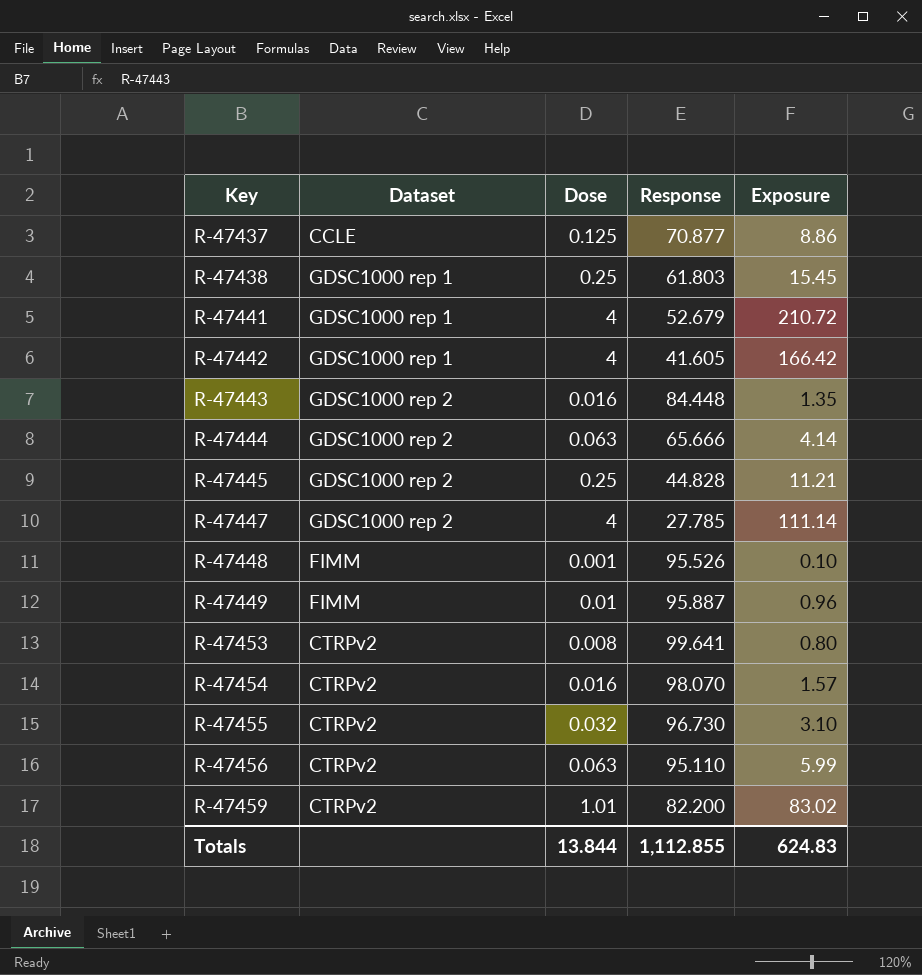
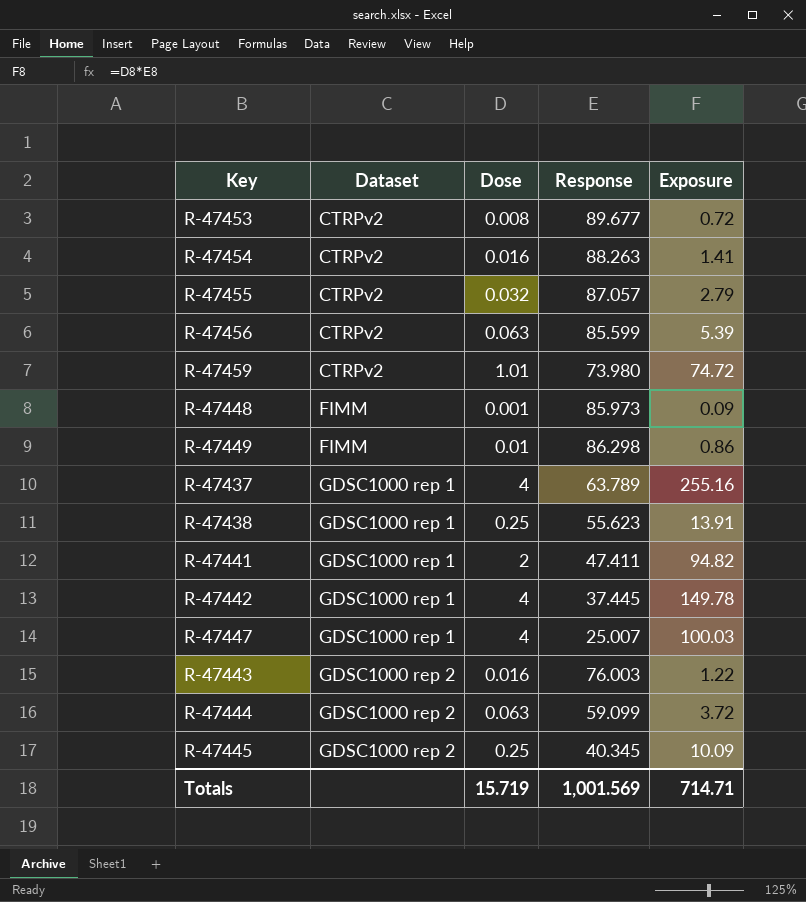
row order: Key ascending -> Dataset ascending
R-47453 | Response: 99.641 -> 89.677
R-47453 | Exposure: 0.80 -> 0.72
R-47454 | Response: 98.070 -> 88.263
R-47454 | Exposure: 1.57 -> 1.41
R-47455 | Response: 96.730 -> 87.057
R-47455 | Exposure: 3.10 -> 2.79
R-47456 | Response: 95.110 -> 85.599
R-47456 | Exposure: 5.99 -> 5.39
R-47459 | Response: 82.200 -> 73.980
R-47459 | Exposure: 83.02 -> 74.72
R-47448 | Response: 95.526 -> 85.973
R-47448 | Exposure: 0.10 -> 0.09
R-47449 | Response: 95.887 -> 86.298
R-47449 | Exposure: 0.96 -> 0.86
R-47437 | Dataset: CCLE -> GDSC1000 rep 1
R-47437 | Dose: 0.125 -> 4
R-47437 | Response: 70.877 -> 63.789
R-47437 | Exposure: 8.86 -> 255.16
R-47438 | Response: 61.803 -> 55.623
R-47438 | Exposure: 15.45 -> 13.91
R-47441 | Dose: 4 -> 2
R-47441 | Response: 52.679 -> 47.411
R-47441 | Exposure: 210.72 -> 94.82
R-47442 | Response: 41.605 -> 37.445
R-47442 | Exposure: 166.42 -> 149.78
R-47447 | Dataset: GDSC1000 rep 2 -> GDSC1000 rep 1
R-47447 | Response: 27.785 -> 25.007
R-47447 | Exposure: 111.14 -> 100.03
R-47443 | Response: 84.448 -> 76.003
R-47443 | Exposure: 1.35 -> 1.22
R-47444 | Response: 65.666 -> 59.099
R-47444 | Exposure: 4.14 -> 3.72
R-47445 | Response: 44.828 -> 40.345
R-47445 | Exposure: 11.21 -> 10.09
Totals | Dose: 13.844 -> 15.719
Totals | Response: 1,112.855 -> 1,001.569
Totals | Exposure: 624.83 -> 714.71

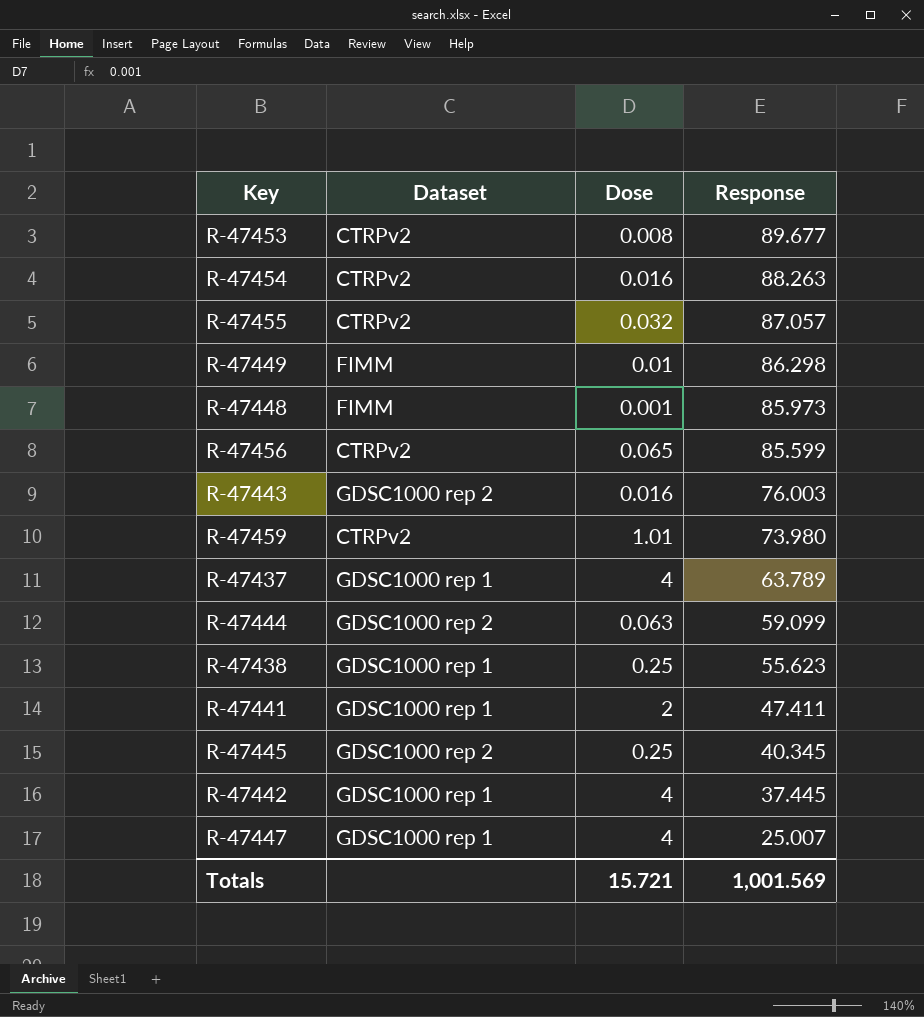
row order: Dataset ascending -> Response descending
column Exposure | formula: [Dose] * [Response] -> none
R-47456 | Dose: 0.063 -> 0.065
Totals | Dose: 15.719 -> 15.721

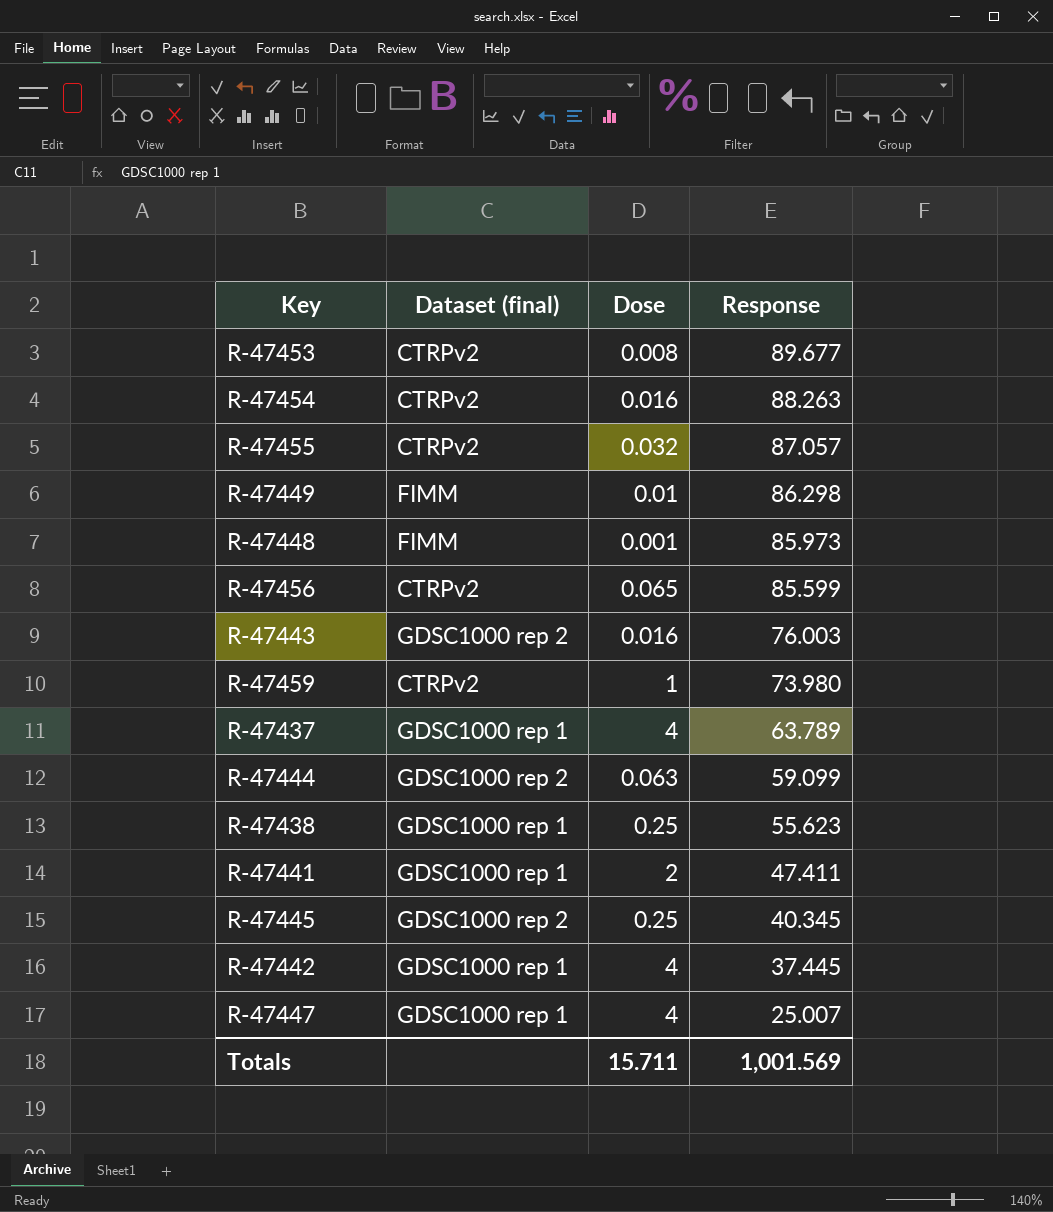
column name: Dataset -> Dataset (final)
R-47459 | Dose: 1.01 -> 1
Totals | Dose: 15.721 -> 15.711

